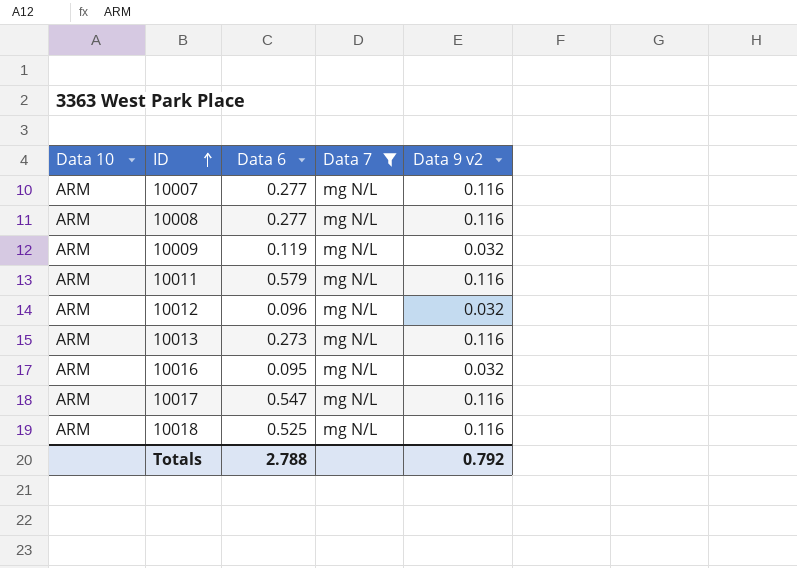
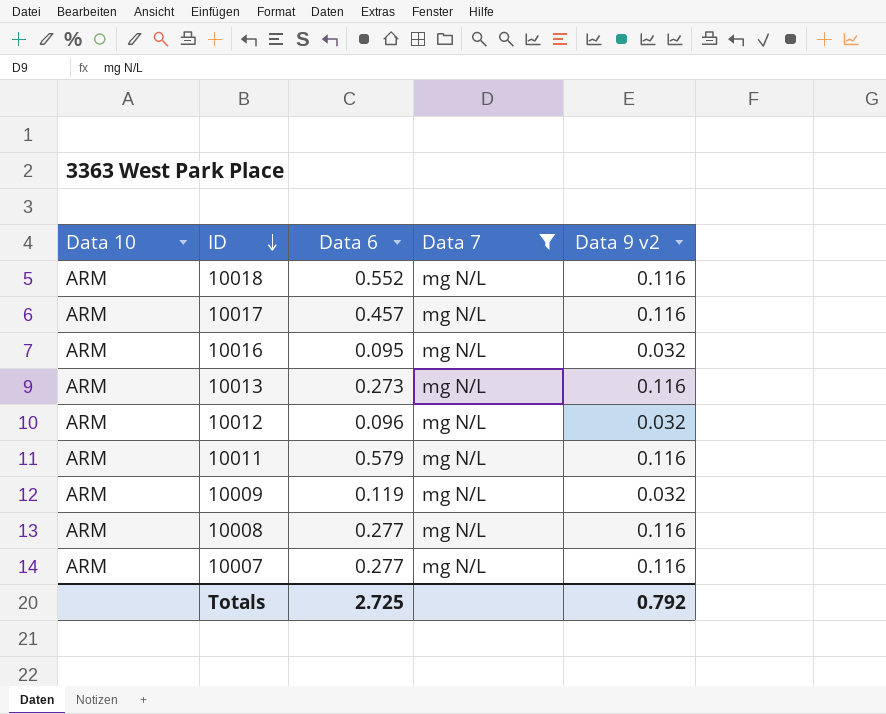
row order: ID ascending -> ID descending
10018 | Data 6: 0.525 -> 0.552
10017 | Data 6: 0.547 -> 0.457
Totals | Data 6: 2.788 -> 2.725

